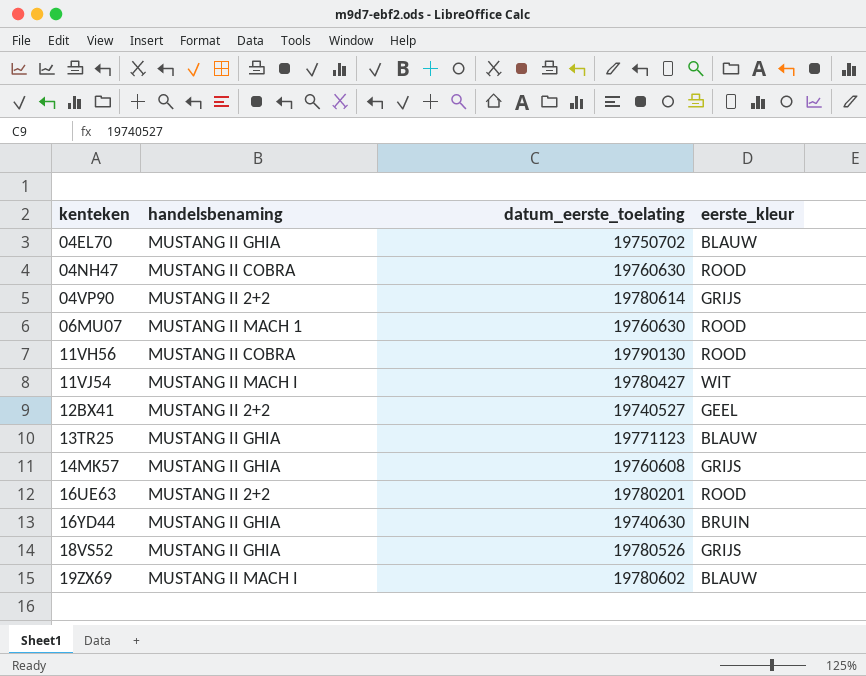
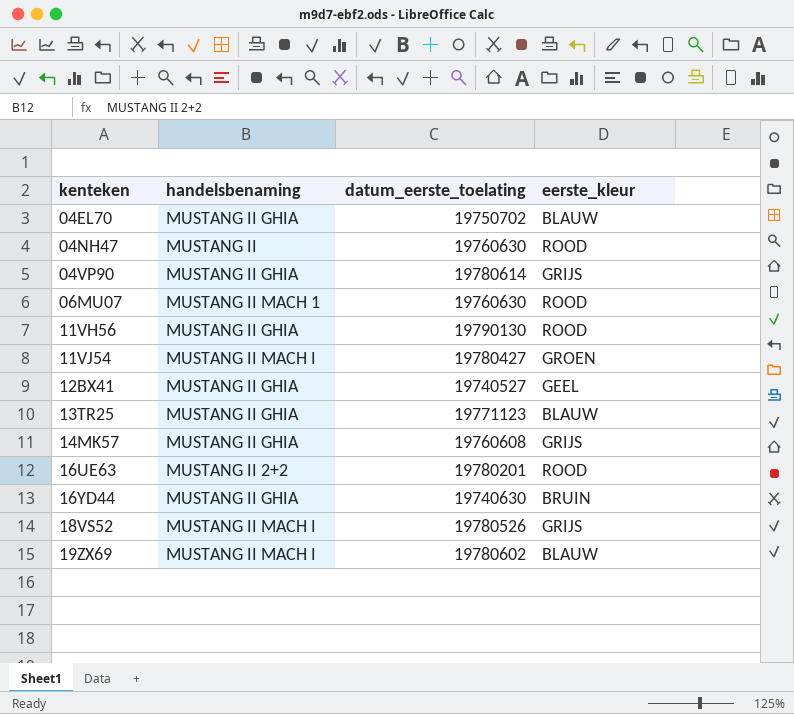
04NH47 | handelsbenaming: MUSTANG II COBRA -> MUSTANG II
04VP90 | handelsbenaming: MUSTANG II 2+2 -> MUSTANG II GHIA
11VH56 | handelsbenaming: MUSTANG II COBRA -> MUSTANG II GHIA
11VJ54 | eerste_kleur: WIT -> GROEN
12BX41 | handelsbenaming: MUSTANG II 2+2 -> MUSTANG II GHIA
18VS52 | handelsbenaming: MUSTANG II GHIA -> MUSTANG II MACH I

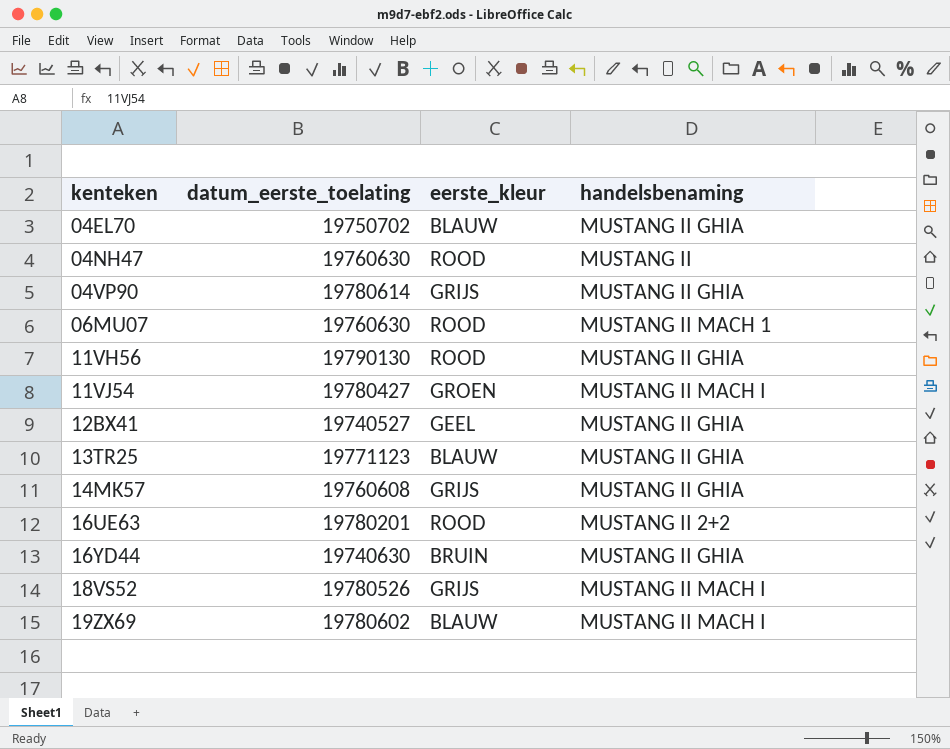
column handelsbenaming | position: 2 -> 4

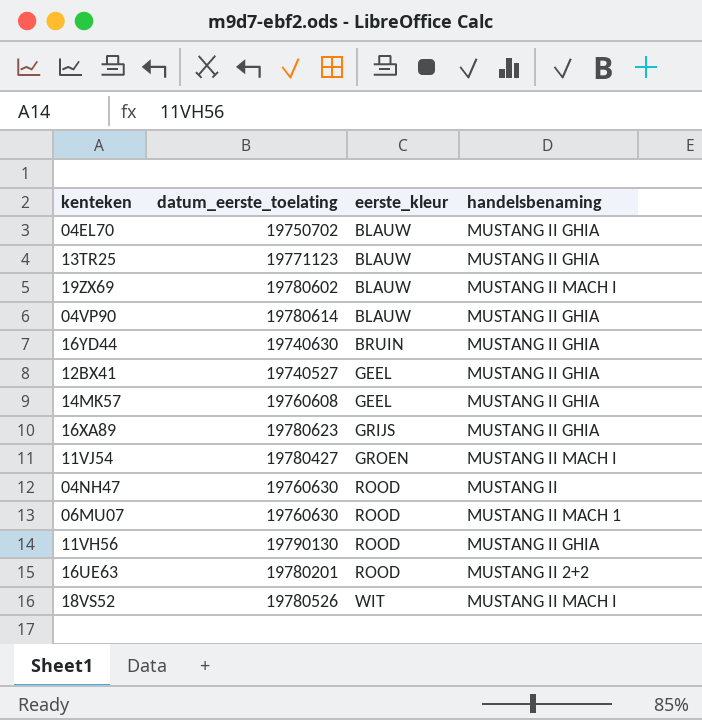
row order: kenteken ascending -> eerste_kleur ascending
04VP90 | eerste_kleur: GRIJS -> BLAUW
14MK57 | eerste_kleur: GRIJS -> GEEL
row 16XA89: none -> 19780623 | GRIJS | MUSTANG II GHIA
18VS52 | eerste_kleur: GRIJS -> WIT

